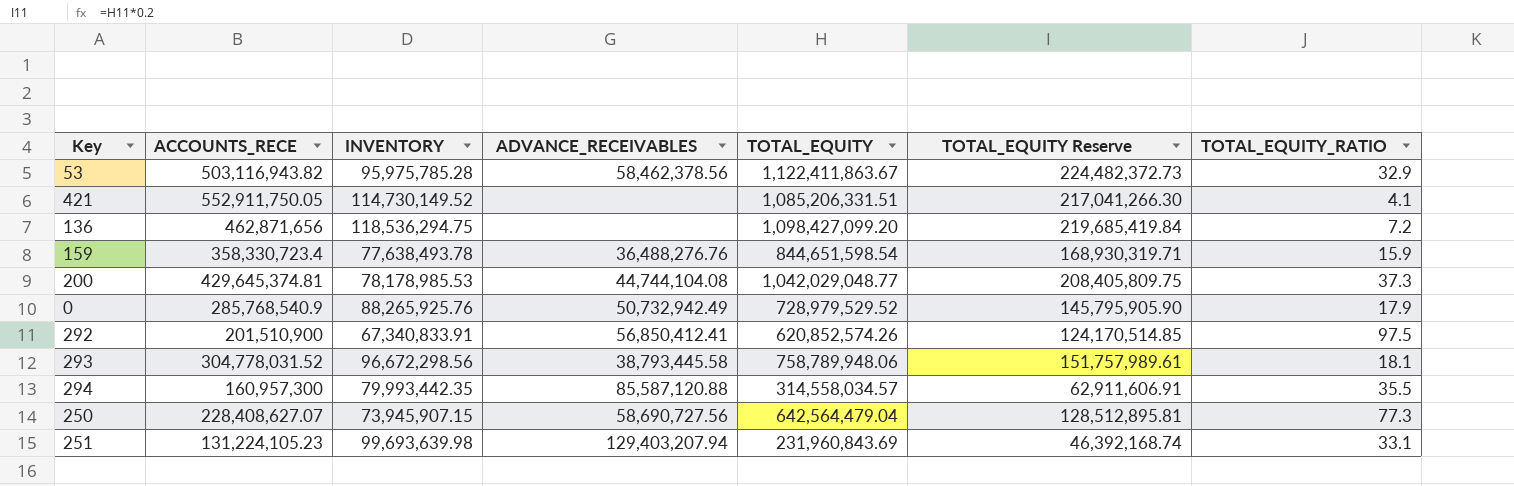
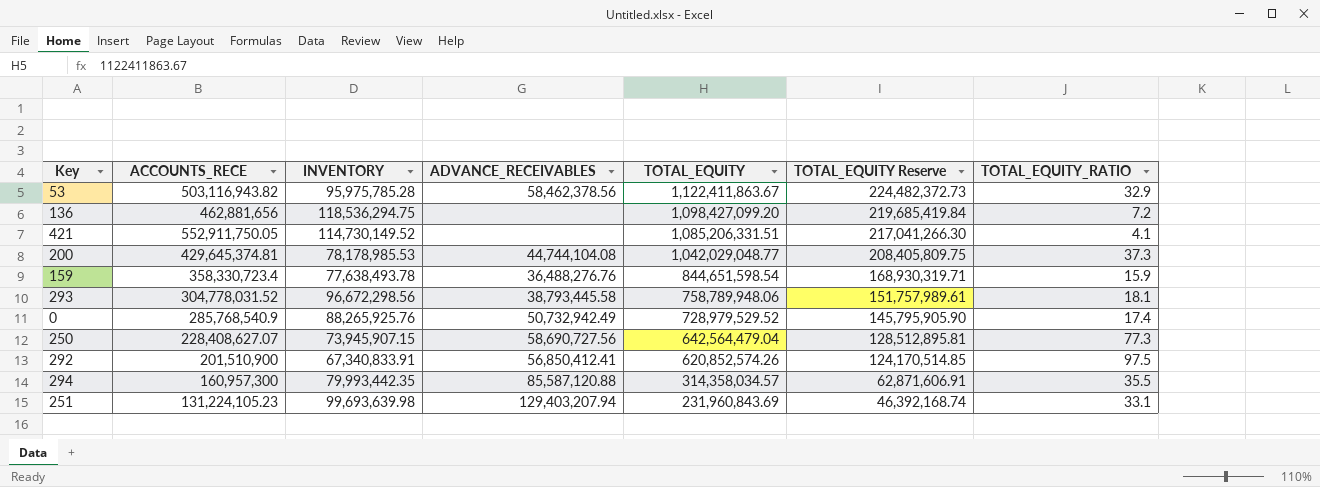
row order: none -> TOTAL_EQUITY descending
136 | ACCOUNTS_RECE: 462,871,656 -> 462,881,656
0 | TOTAL_EQUITY_RATIO: 17.9 -> 17.4
294 | TOTAL_EQUITY: 314,558,034.57 -> 314,358,034.57
294 | TOTAL_EQUITY Reserve: 62,911,606.91 -> 62,871,606.91

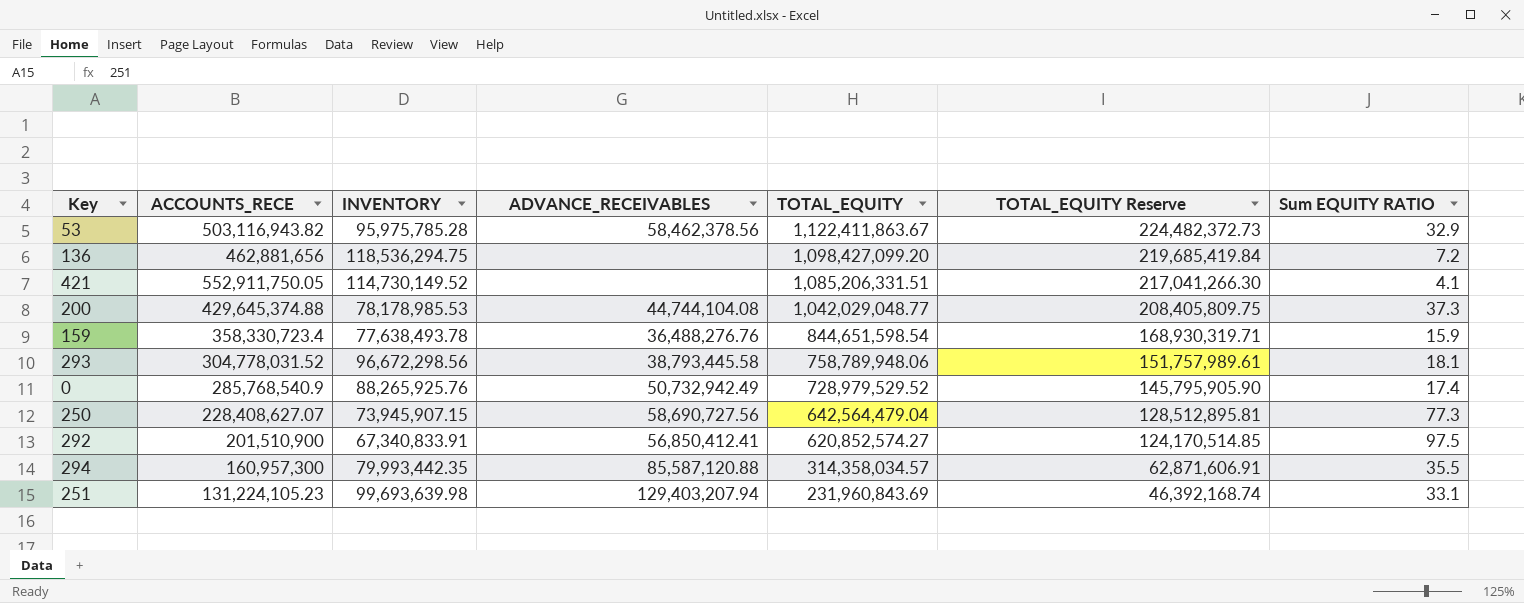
column name: TOTAL_EQUITY_RATIO -> Sum EQUITY RATIO
200 | ACCOUNTS_RECE: 429,645,374.81 -> 429,645,374.88
292 | TOTAL_EQUITY: 620,852,574.26 -> 620,852,574.27

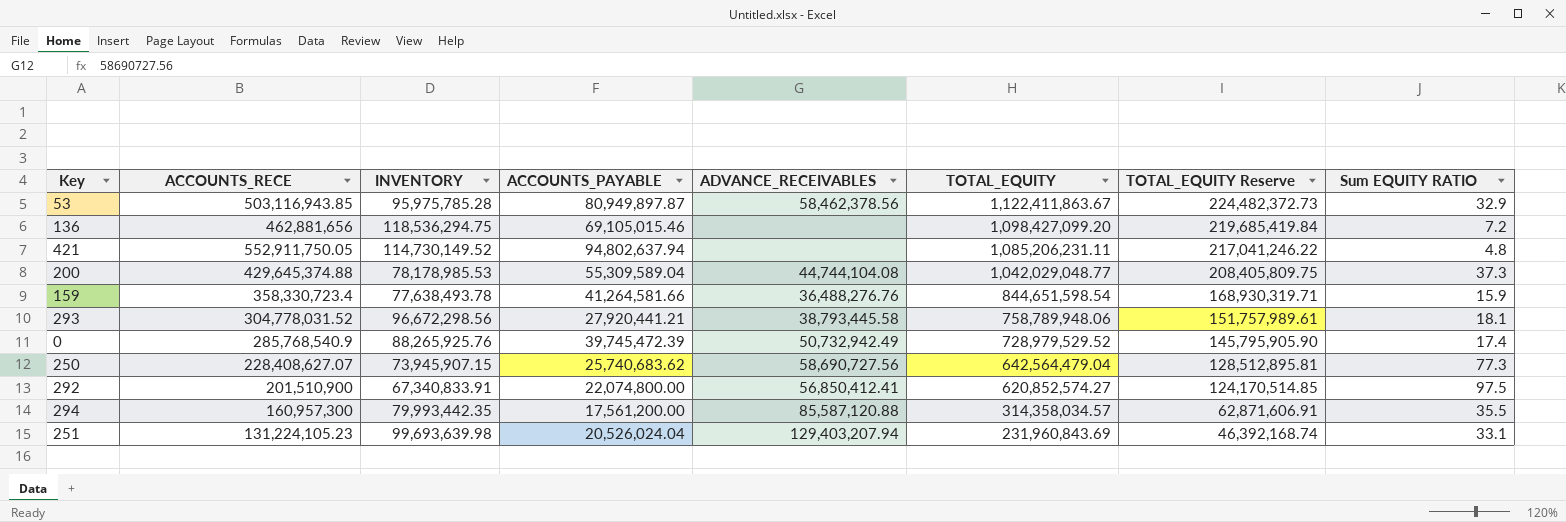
column ACCOUNTS_PAYABLE | position: none -> 4
53 | ACCOUNTS_RECE: 503,116,943.82 -> 503,116,943.85
421 | TOTAL_EQUITY: 1,085,206,331.51 -> 1,085,206,231.11
421 | TOTAL_EQUITY Reserve: 217,041,266.30 -> 217,041,246.22
421 | Sum EQUITY RATIO: 4.1 -> 4.8

